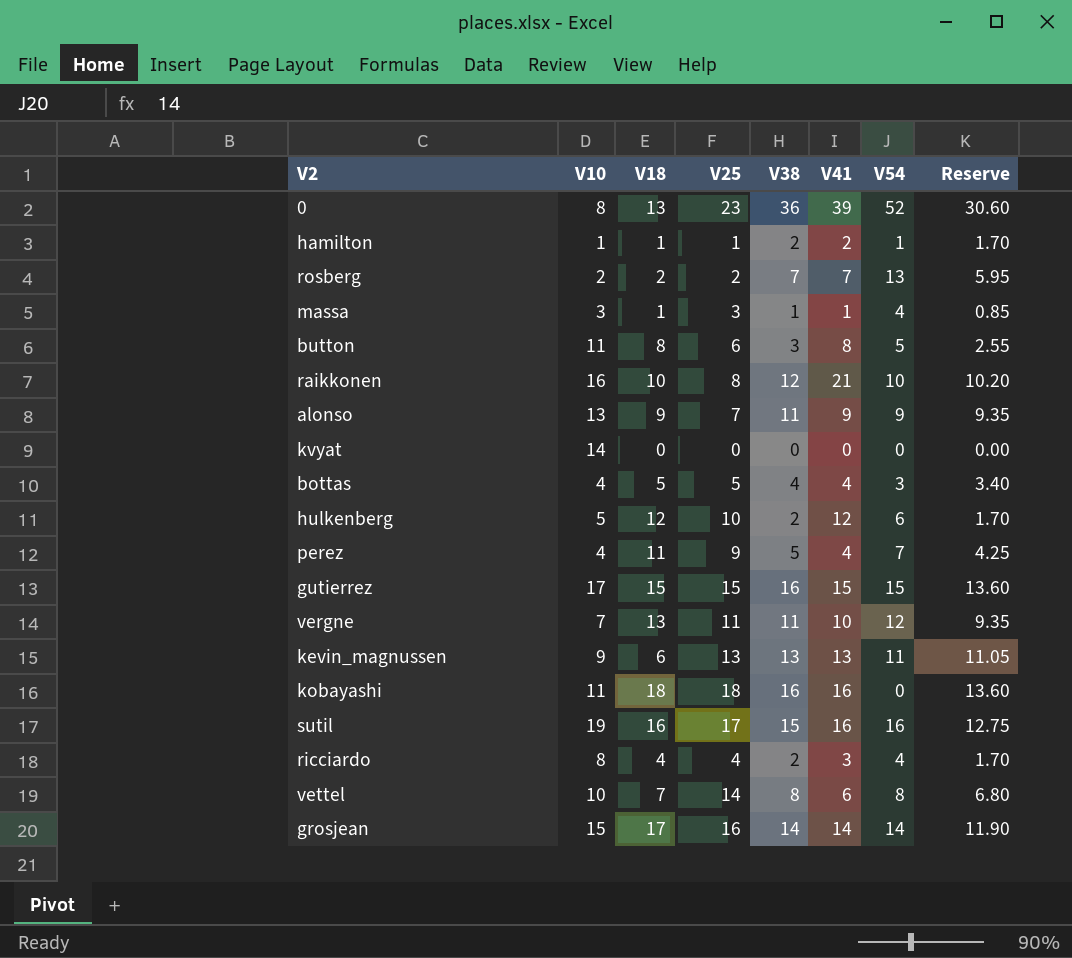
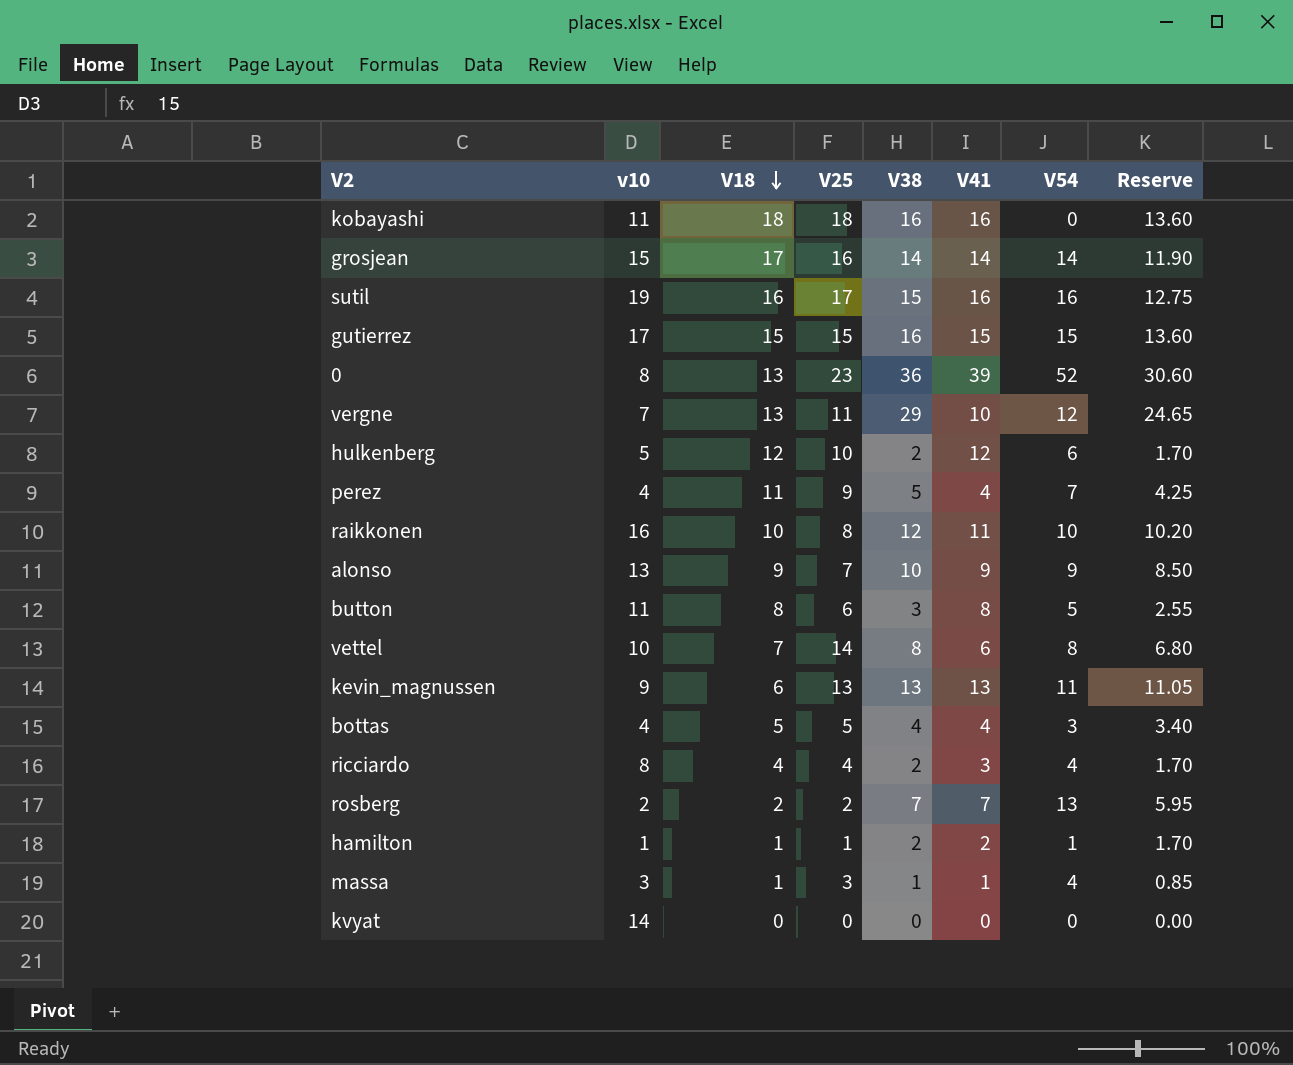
row order: none -> V18 descending
column name: V10 -> v10
vergne | V38: 11 -> 29
vergne | Reserve: 9.35 -> 24.65
raikkonen | V41: 21 -> 11
alonso | V38: 11 -> 10
alonso | Reserve: 9.35 -> 8.50

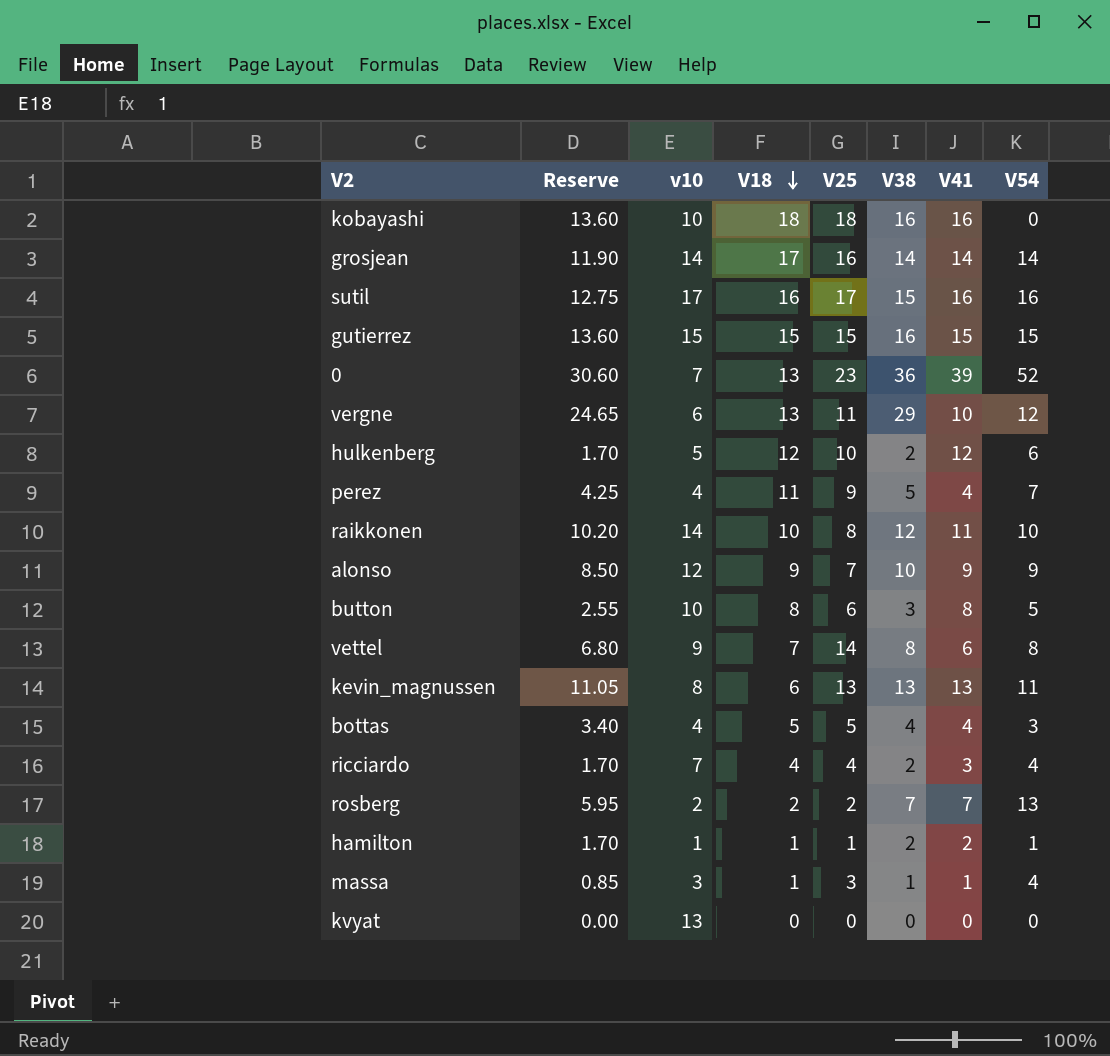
column Reserve | position: 8 -> 2
kobayashi | v10: 11 -> 10
grosjean | v10: 15 -> 14
sutil | v10: 19 -> 17
gutierrez | v10: 17 -> 15
0 | v10: 8 -> 7
vergne | v10: 7 -> 6
raikkonen | v10: 16 -> 14
alonso | v10: 13 -> 12
button | v10: 11 -> 10
vettel | v10: 10 -> 9
kevin_magnussen | v10: 9 -> 8
ricciardo | v10: 8 -> 7
kvyat | v10: 14 -> 13

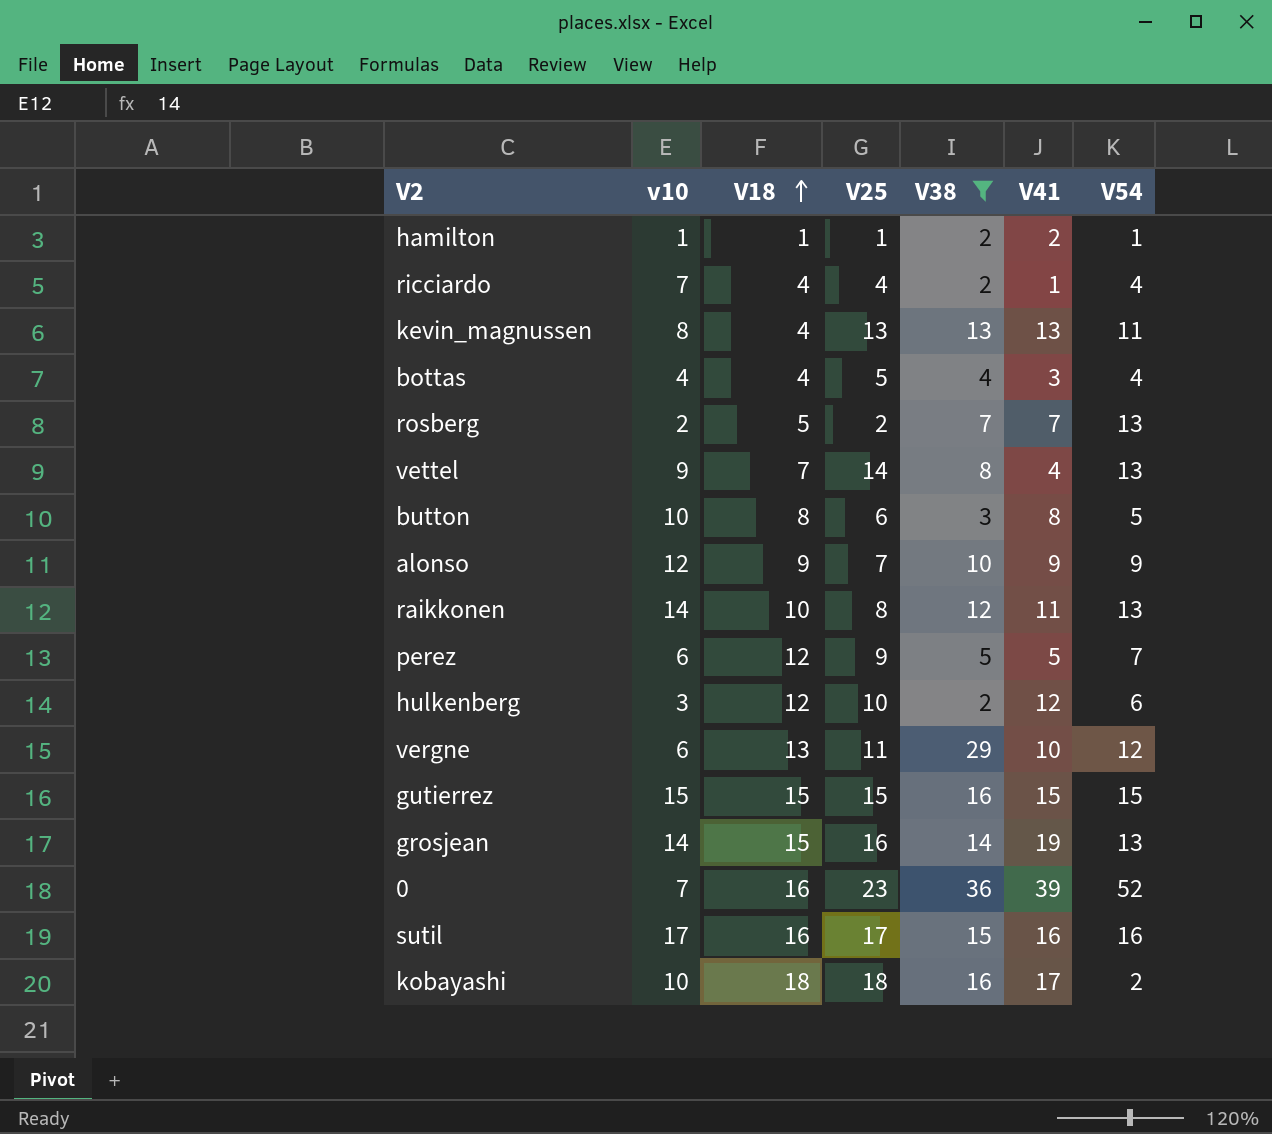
filter: none -> V38 >= 2
row order: V18 descending -> V18 ascending
column Reserve | formula: [V38] * 0.85 -> none
ricciardo | V41: 3 -> 1
kevin_magnussen | V18: 6 -> 4
bottas | V18: 5 -> 4
bottas | V41: 4 -> 3
bottas | V54: 3 -> 4
rosberg | V18: 2 -> 5
vettel | V41: 6 -> 4
vettel | V54: 8 -> 13
raikkonen | V54: 10 -> 13
perez | v10: 4 -> 6
perez | V18: 11 -> 12
perez | V41: 4 -> 5
hulkenberg | v10: 5 -> 3
grosjean | V18: 17 -> 15
grosjean | V41: 14 -> 19
grosjean | V54: 14 -> 13
0 | V18: 13 -> 16
kobayashi | V41: 16 -> 17
kobayashi | V54: 0 -> 2

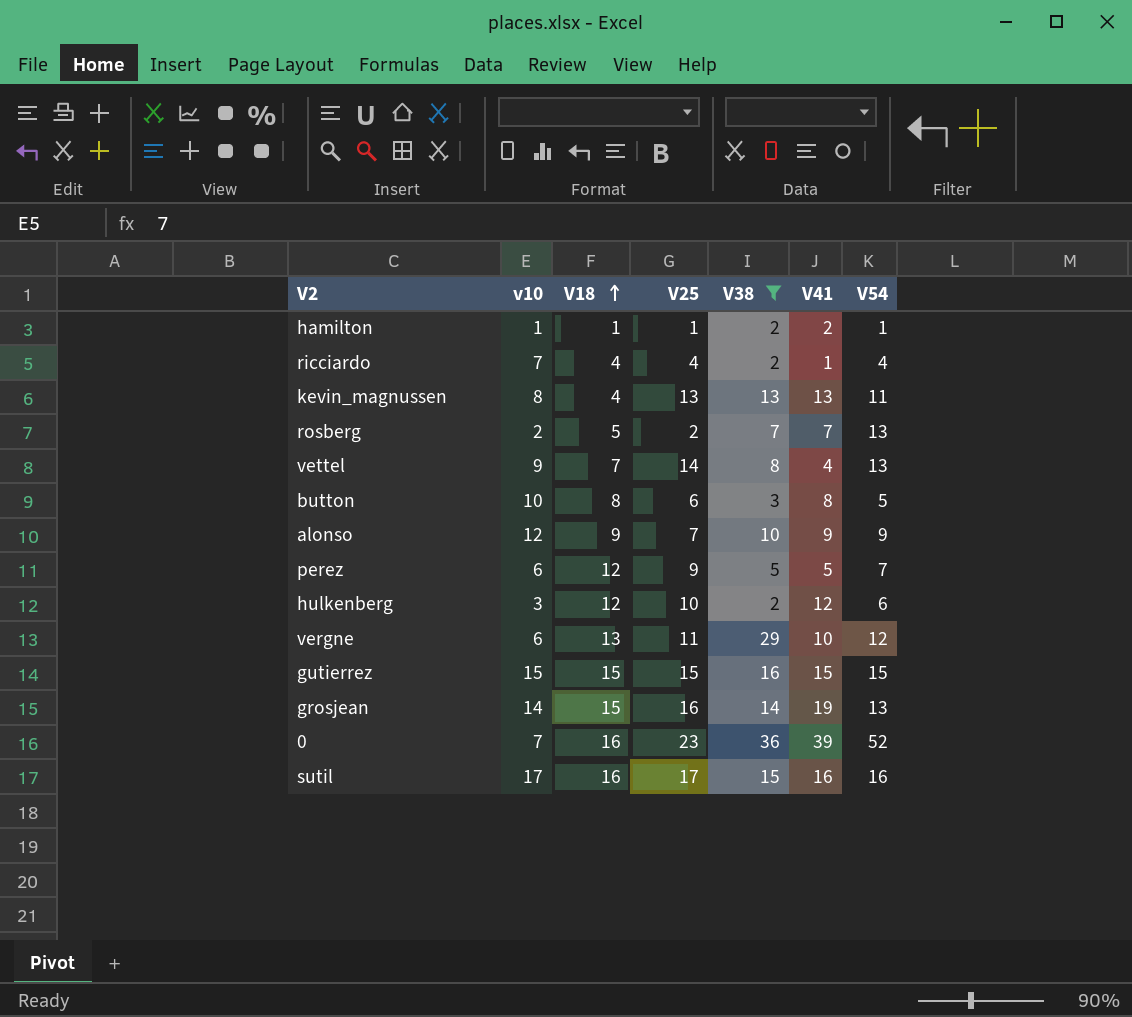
row bottas: 4 | 4 | 5 | 4 | 3 | 4 -> none
row raikkonen: 14 | 10 | 8 | 12 | 11 | 13 -> none
row kobayashi: 10 | 18 | 18 | 16 | 17 | 2 -> none

